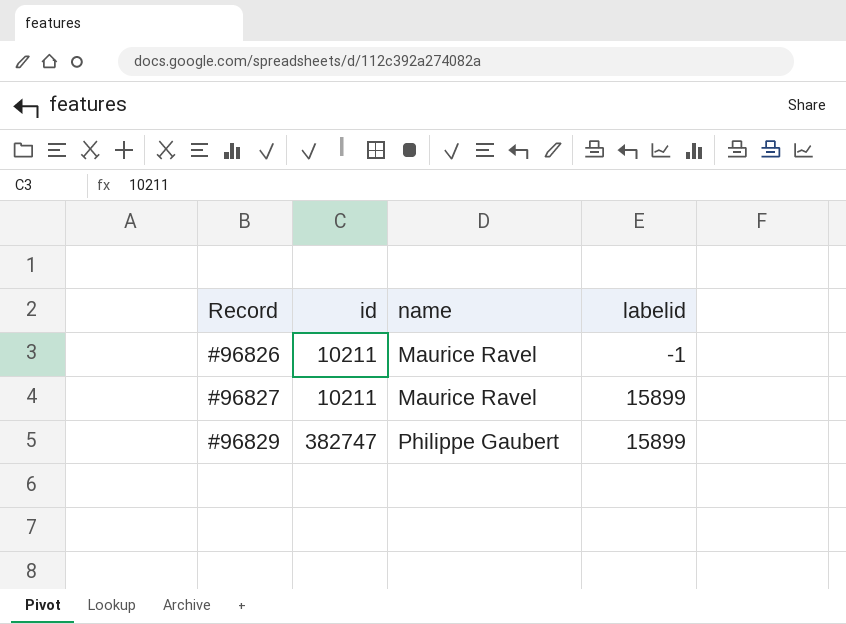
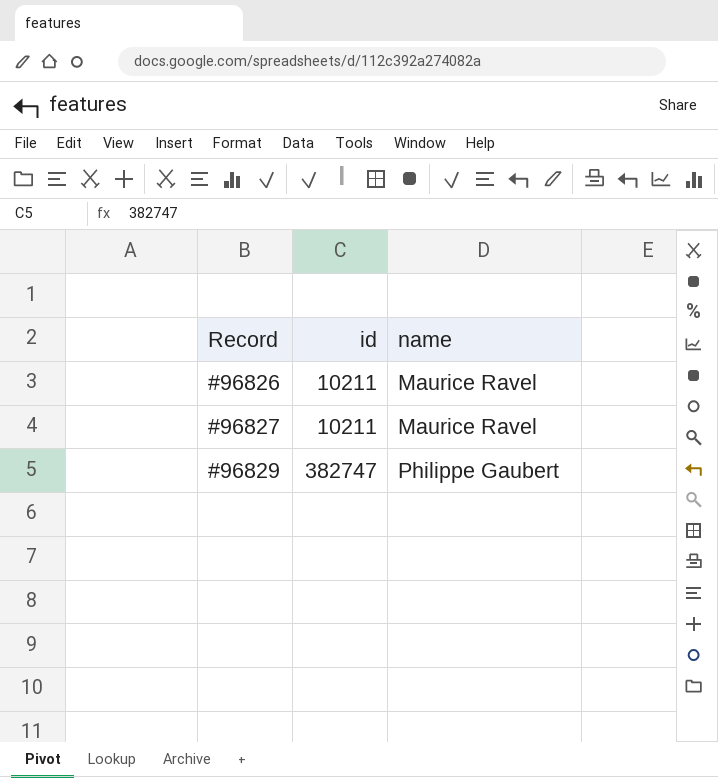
column labelid | position: 4 -> none

